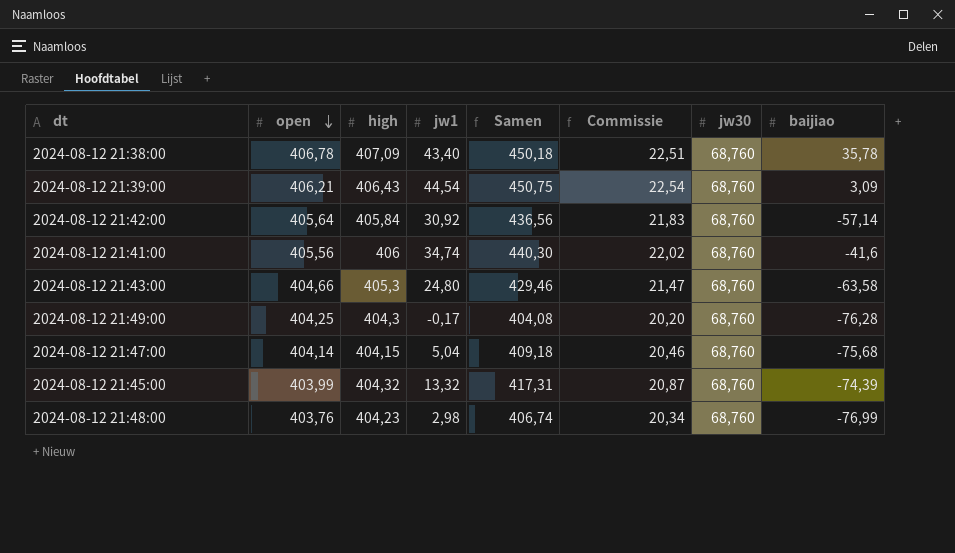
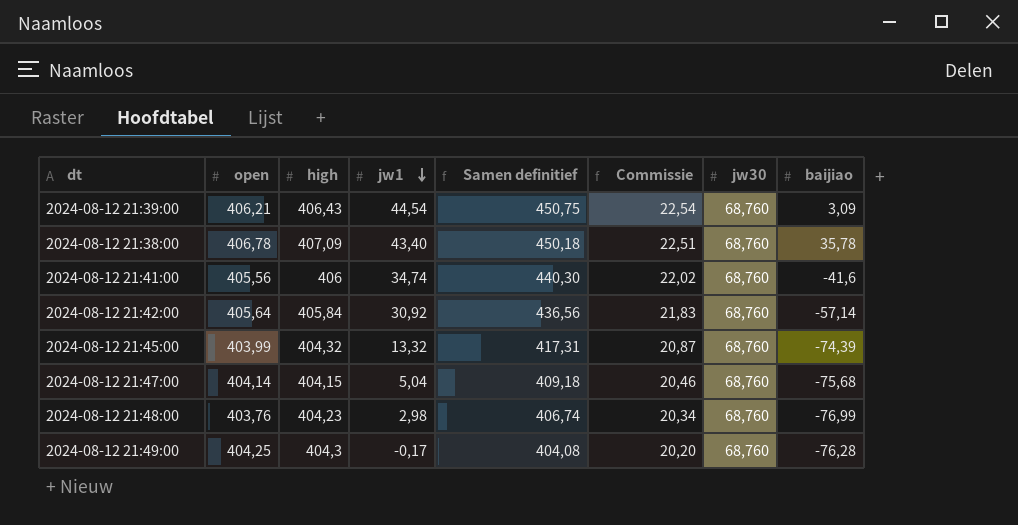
row order: open descending -> jw1 descending
column name: Samen -> Samen definitief
row 2024-08-12 21:43:00: 404,66 | 405,3 | 24,80 | 429,46 | 21,47 | 68,760 | -63,58 -> none

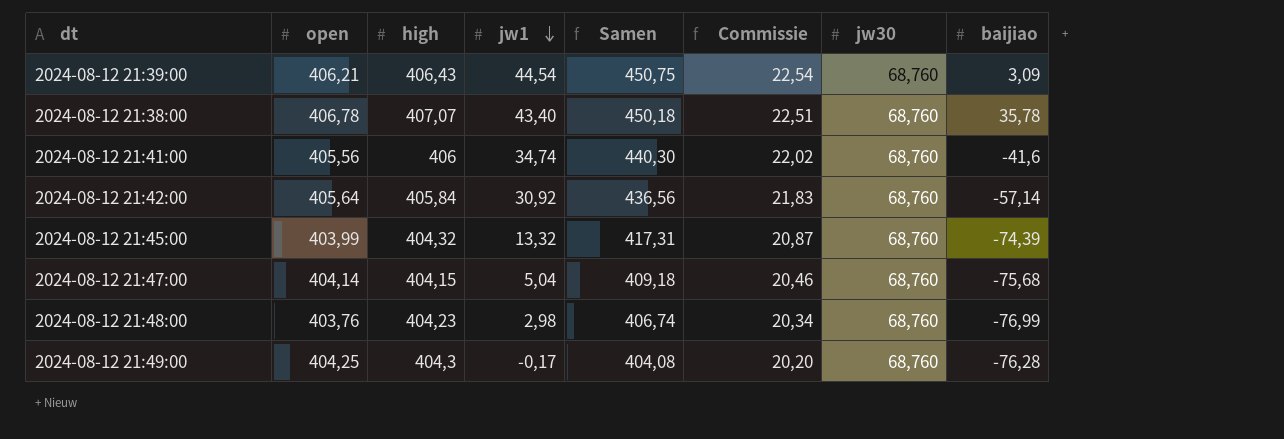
column name: Samen definitief -> Samen
2024-08-12 21:38:00 | high: 407,09 -> 407,07

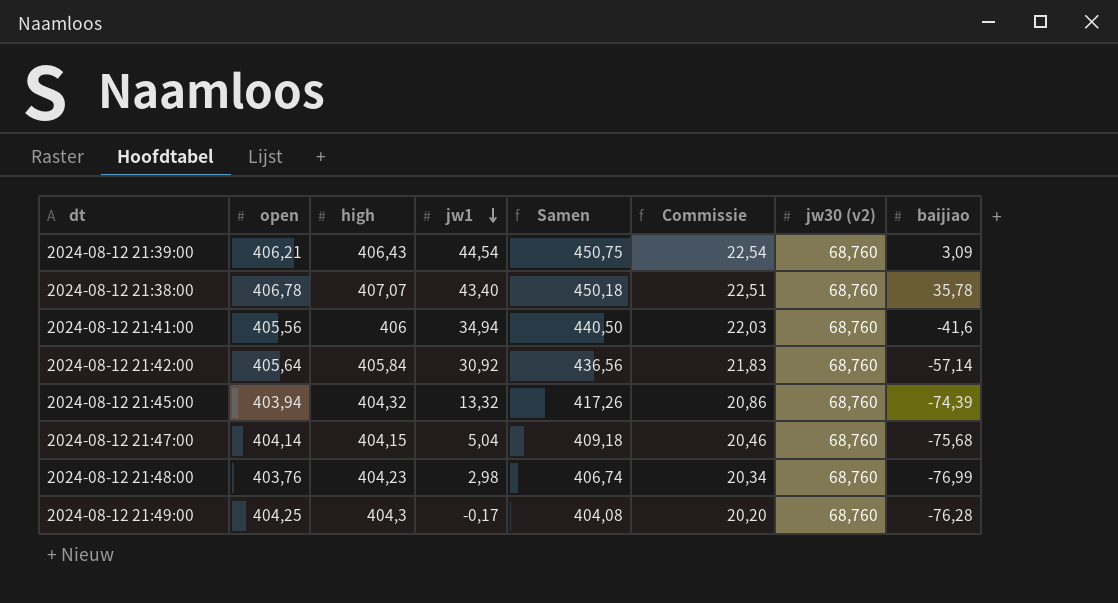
column name: jw30 -> jw30 (v2)
2024-08-12 21:41:00 | jw1: 34,74 -> 34,94
2024-08-12 21:41:00 | Samen: 440,30 -> 440,50
2024-08-12 21:41:00 | Commissie: 22,02 -> 22,03
2024-08-12 21:45:00 | open: 403,99 -> 403,94
2024-08-12 21:45:00 | Samen: 417,31 -> 417,26
2024-08-12 21:45:00 | Commissie: 20,87 -> 20,86

